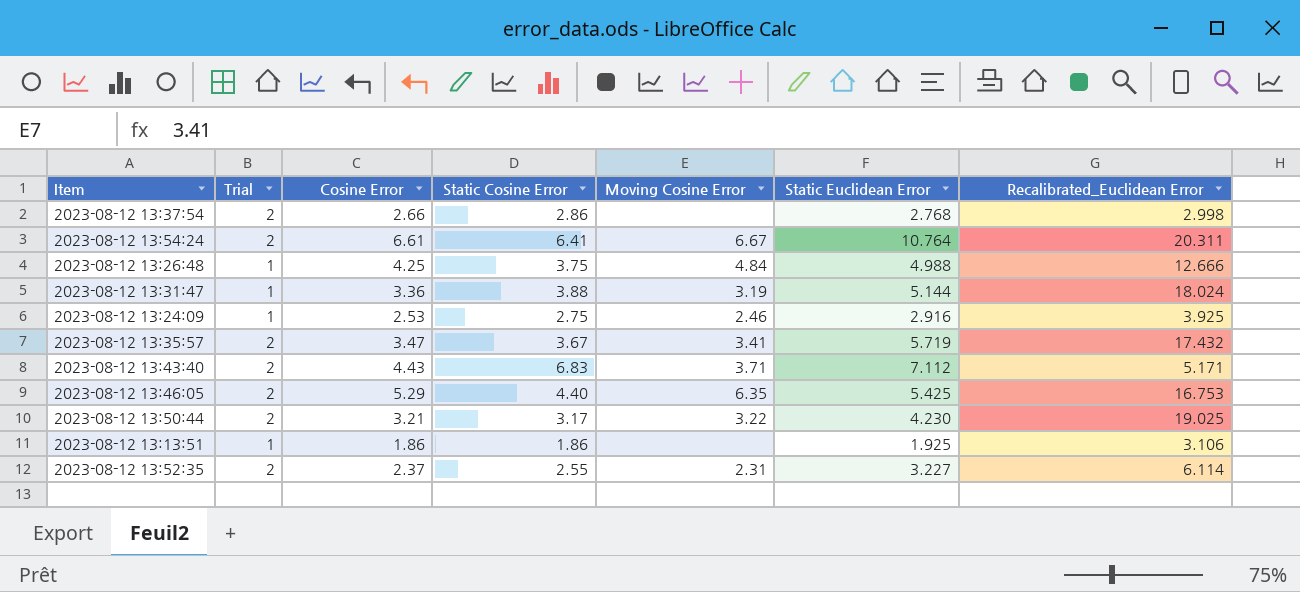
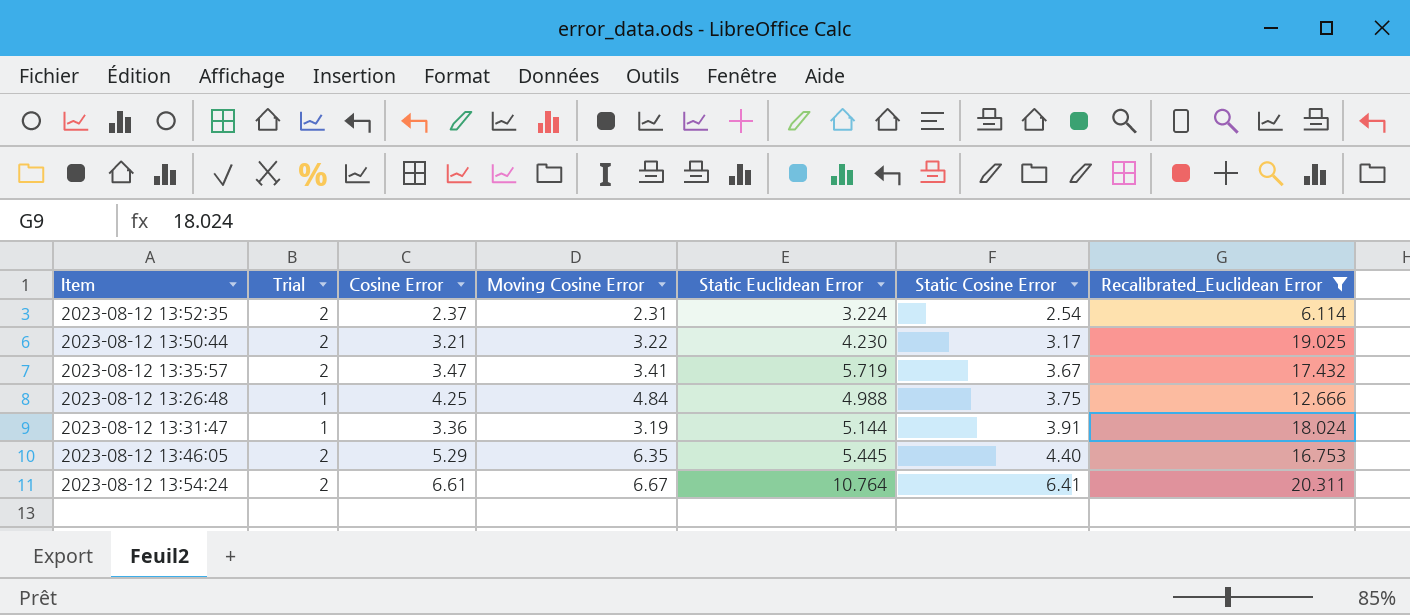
filter: none -> Recalibrated_Euclidean Error >= 6.114
row order: none -> Static Cosine Error ascending
column Static Cosine Error | position: 4 -> 6
2023-08-12 13:52:35 | Static Euclidean Error: 3.227 -> 3.224
2023-08-12 13:52:35 | Static Cosine Error: 2.55 -> 2.54
2023-08-12 13:31:47 | Static Cosine Error: 3.88 -> 3.91
2023-08-12 13:46:05 | Static Euclidean Error: 5.425 -> 5.445

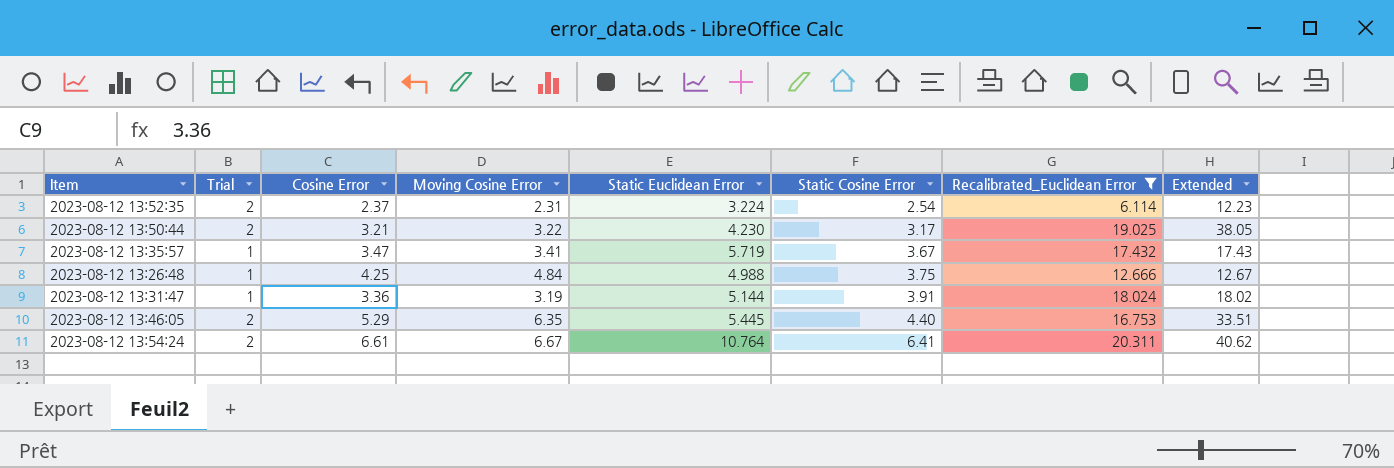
column Extended | formula: none -> [Trial] * [Recalibrated_Euclidean Error]
2023-08-12 13:35:57 | Trial: 2 -> 1

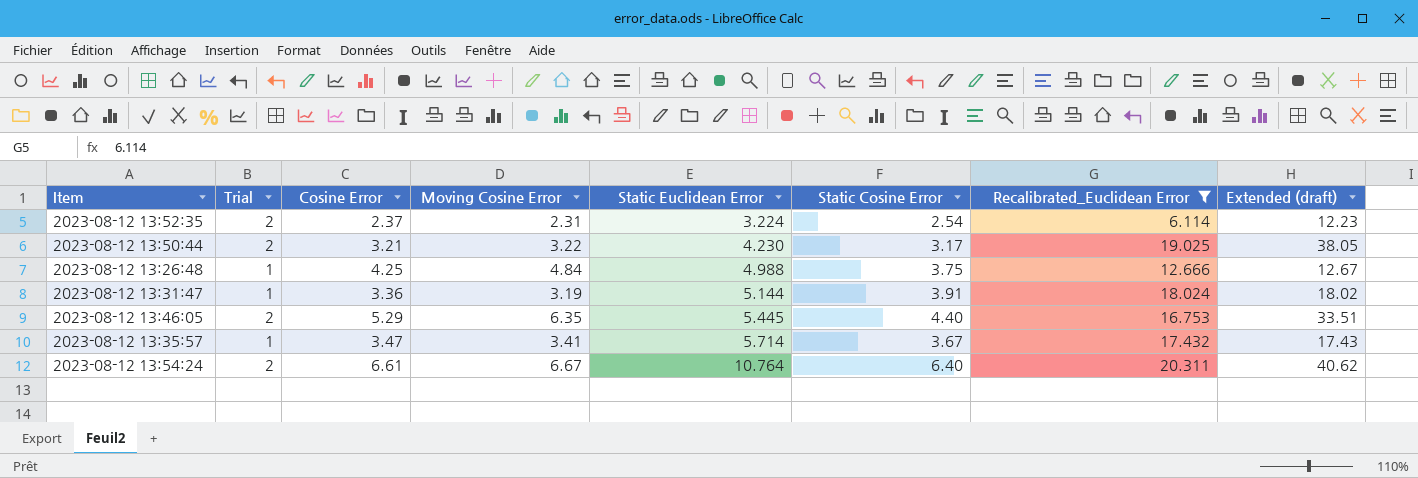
row order: Static Cosine Error ascending -> Static Euclidean Error ascending
column name: Extended -> Extended (draft)
2023-08-12 13:35:57 | Static Euclidean Error: 5.719 -> 5.714
2023-08-12 13:54:24 | Static Cosine Error: 6.41 -> 6.40

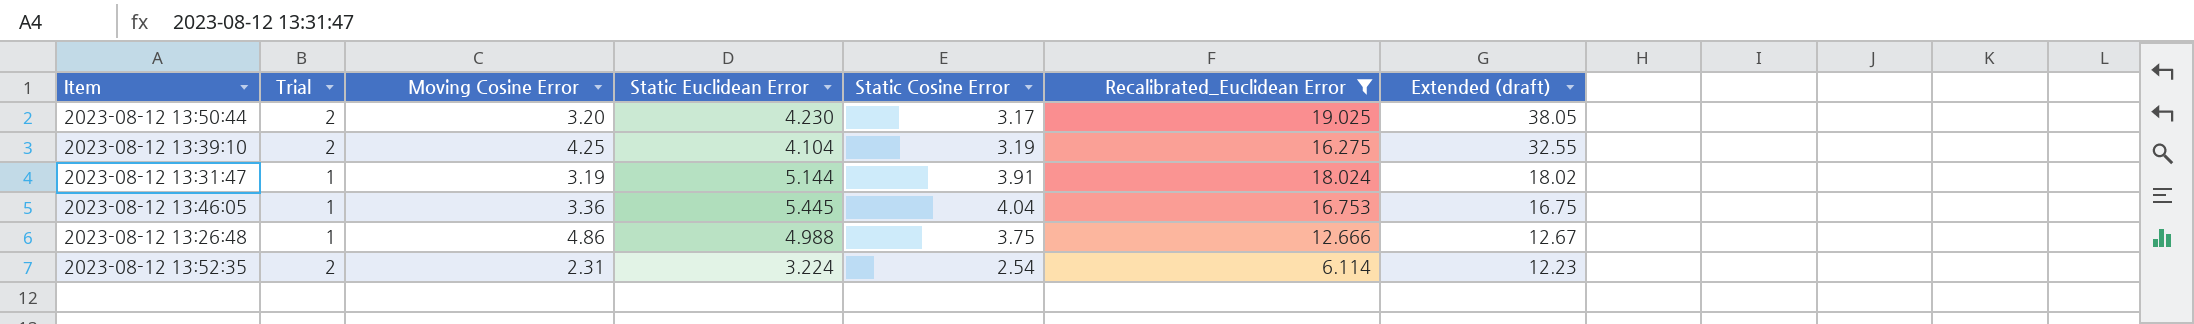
row order: Static Euclidean Error ascending -> Extended (draft) descending
column Cosine Error | position: 3 -> none
row 2023-08-12 13:35:57: 1 | 3.47 | 3.41 | 5.714 | 3.67 | 17.432 | 17.43 -> none
row 2023-08-12 13:54:24: 2 | 6.61 | 6.67 | 10.764 | 6.40 | 20.311 | 40.62 -> none
2023-08-12 13:50:44 | Moving Cosine Error: 3.22 -> 3.20
row 2023-08-12 13:39:10: none -> 2 | 4.25 | 4.104 | 3.19 | 16.275 | 32.55
2023-08-12 13:46:05 | Trial: 2 -> 1
2023-08-12 13:46:05 | Moving Cosine Error: 6.35 -> 3.36
2023-08-12 13:46:05 | Static Cosine Error: 4.40 -> 4.04
2023-08-12 13:46:05 | Extended (draft): 33.51 -> 16.75
2023-08-12 13:26:48 | Moving Cosine Error: 4.84 -> 4.86

